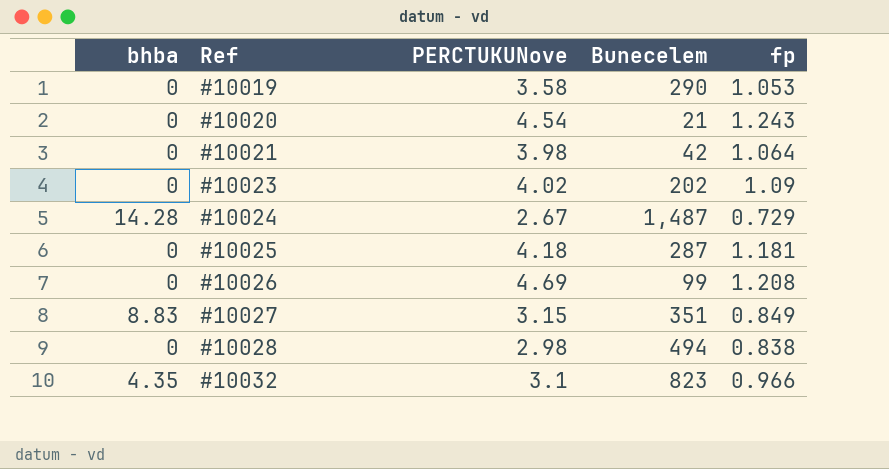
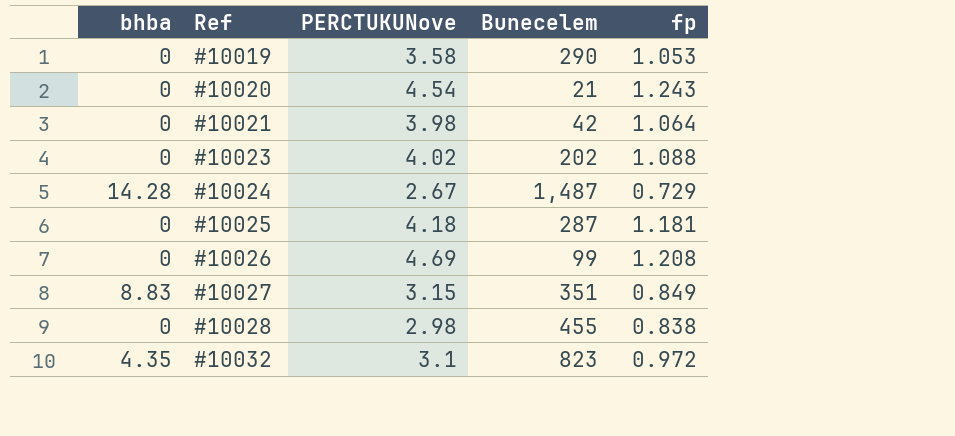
#10023 | fp: 1.09 -> 1.088
#10028 | Bunecelem: 494 -> 455
#10032 | fp: 0.966 -> 0.972

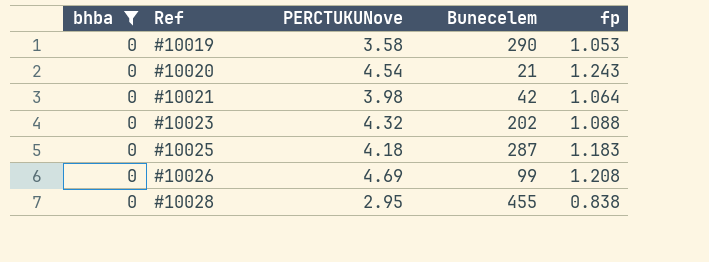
filter: none -> bhba = 0
#10023 | PERCTUKUNove: 4.02 -> 4.32
#10025 | fp: 1.181 -> 1.183
#10028 | PERCTUKUNove: 2.98 -> 2.95

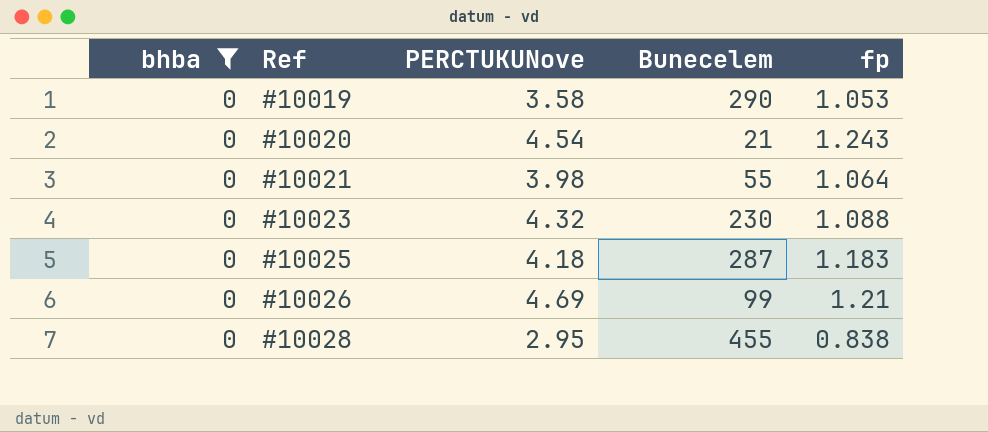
#10021 | Bunecelem: 42 -> 55
#10023 | Bunecelem: 202 -> 230
#10026 | fp: 1.208 -> 1.21

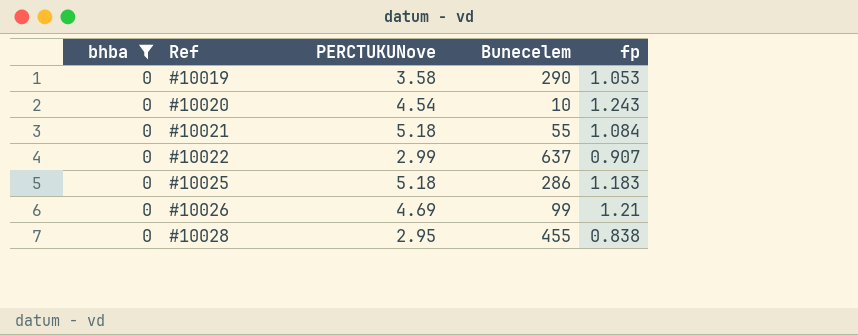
row #10023: 0 | 4.32 | 230 | 1.088 -> none
#10020 | Bunecelem: 21 -> 10
#10021 | PERCTUKUNove: 3.98 -> 5.18
#10021 | fp: 1.064 -> 1.084
row #10022: none -> 0 | 2.99 | 637 | 0.907
#10025 | PERCTUKUNove: 4.18 -> 5.18
#10025 | Bunecelem: 287 -> 286

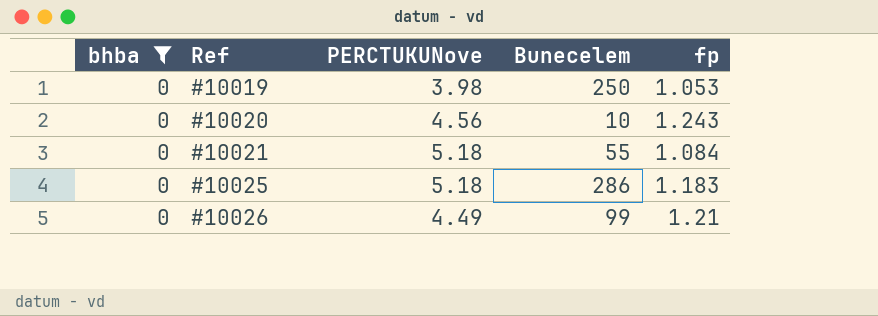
row #10022: 0 | 2.99 | 637 | 0.907 -> none
row #10028: 0 | 2.95 | 455 | 0.838 -> none
#10019 | PERCTUKUNove: 3.58 -> 3.98
#10019 | Bunecelem: 290 -> 250
#10020 | PERCTUKUNove: 4.54 -> 4.56
#10026 | PERCTUKUNove: 4.69 -> 4.49

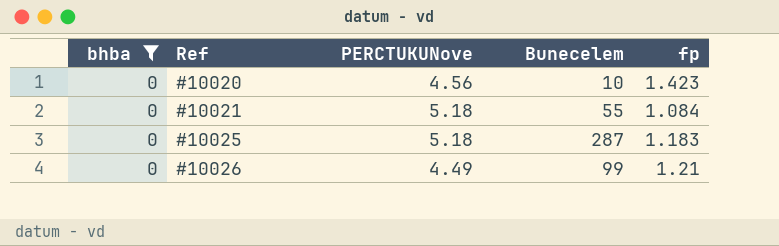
row #10019: 0 | 3.98 | 250 | 1.053 -> none
#10020 | fp: 1.243 -> 1.423
#10025 | Bunecelem: 286 -> 287

